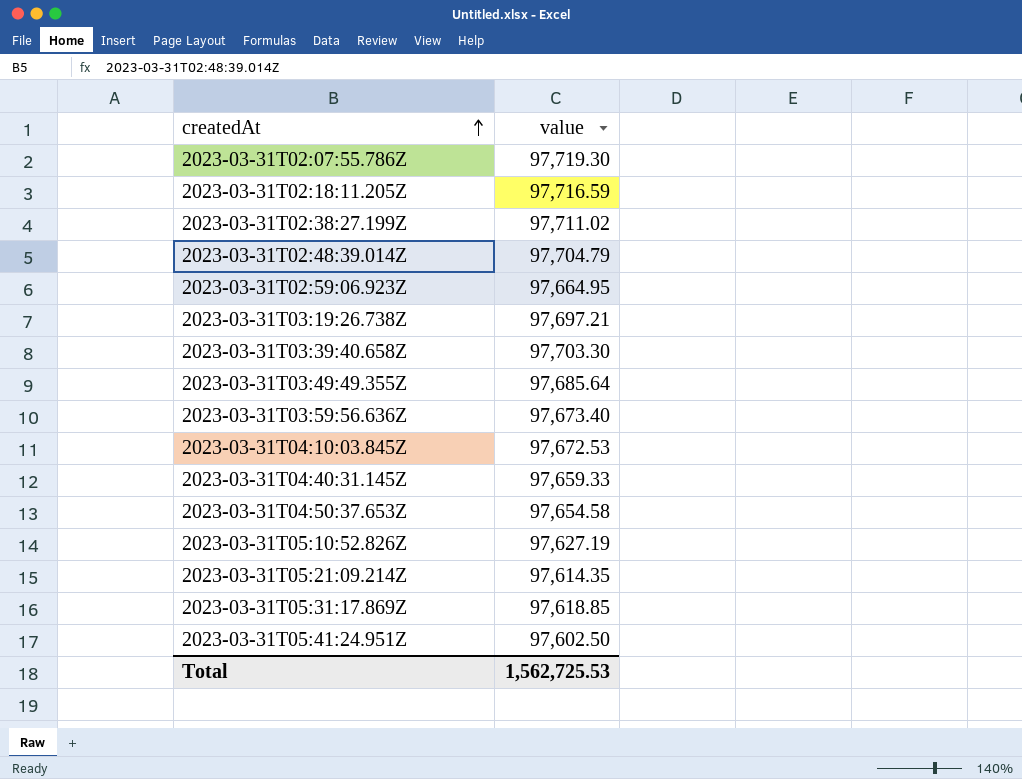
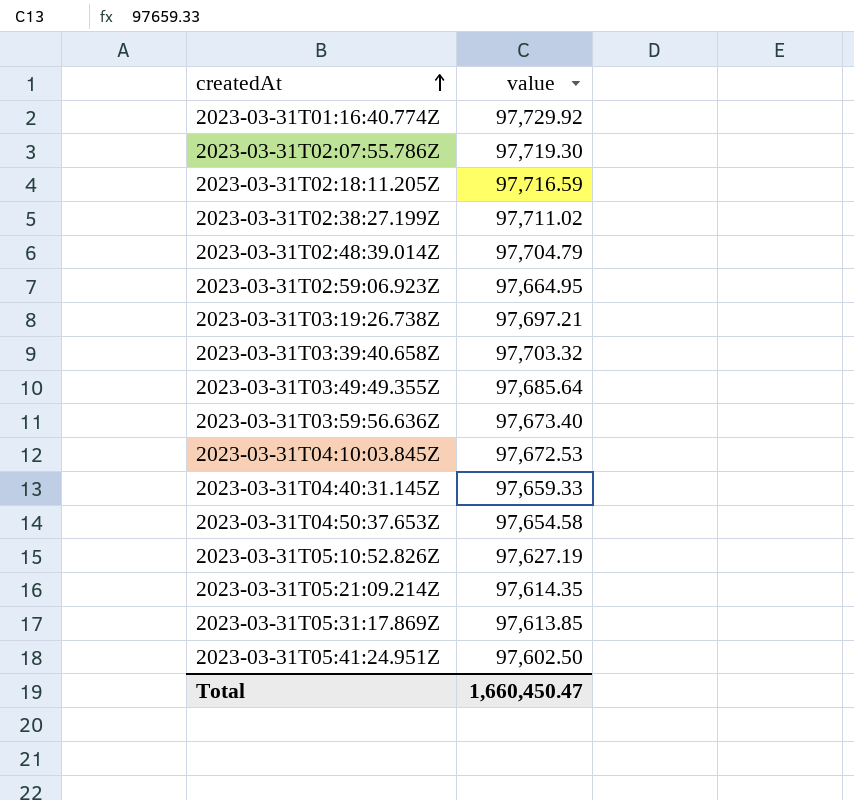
row 2023-03-31T01:16:40.774Z: none -> 97,729.92
2023-03-31T03:39:40.658Z | value: 97,703.30 -> 97,703.32
2023-03-31T05:31:17.869Z | value: 97,618.85 -> 97,613.85
Total | value: 1,562,725.53 -> 1,660,450.47

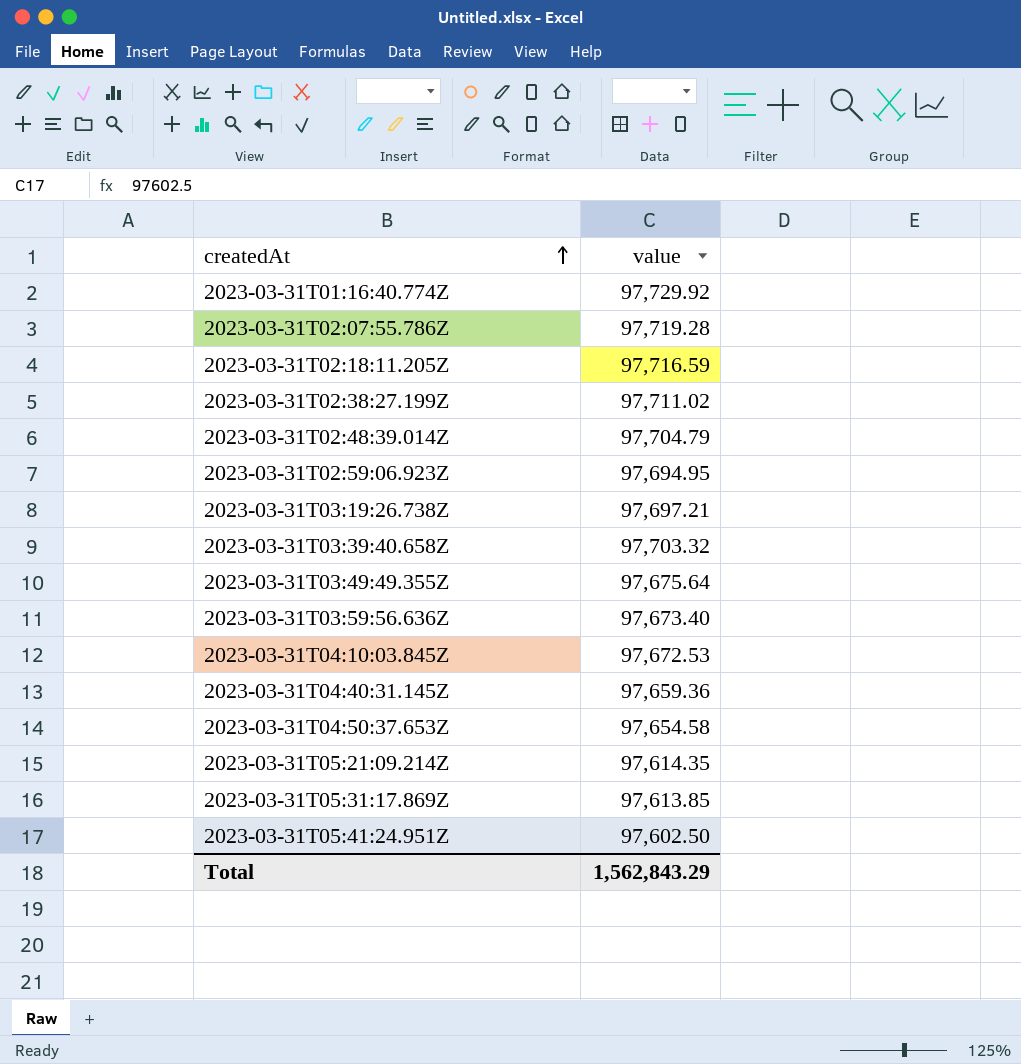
row 2023-03-31T05:10:52.826Z: 97,627.19 -> none
2023-03-31T02:07:55.786Z | value: 97,719.30 -> 97,719.28
2023-03-31T02:59:06.923Z | value: 97,664.95 -> 97,694.95
2023-03-31T03:49:49.355Z | value: 97,685.64 -> 97,675.64
2023-03-31T04:40:31.145Z | value: 97,659.33 -> 97,659.36
Total | value: 1,660,450.47 -> 1,562,843.29

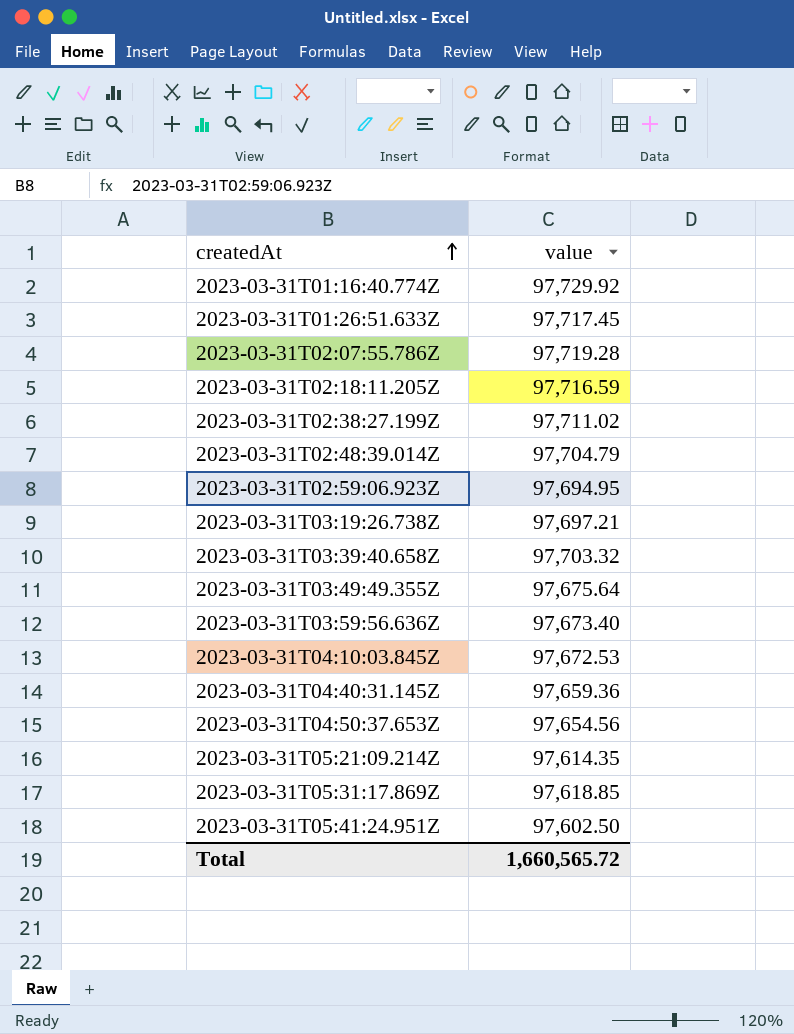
row 2023-03-31T01:26:51.633Z: none -> 97,717.45
2023-03-31T04:50:37.653Z | value: 97,654.58 -> 97,654.56
2023-03-31T05:31:17.869Z | value: 97,613.85 -> 97,618.85
Total | value: 1,562,843.29 -> 1,660,565.72

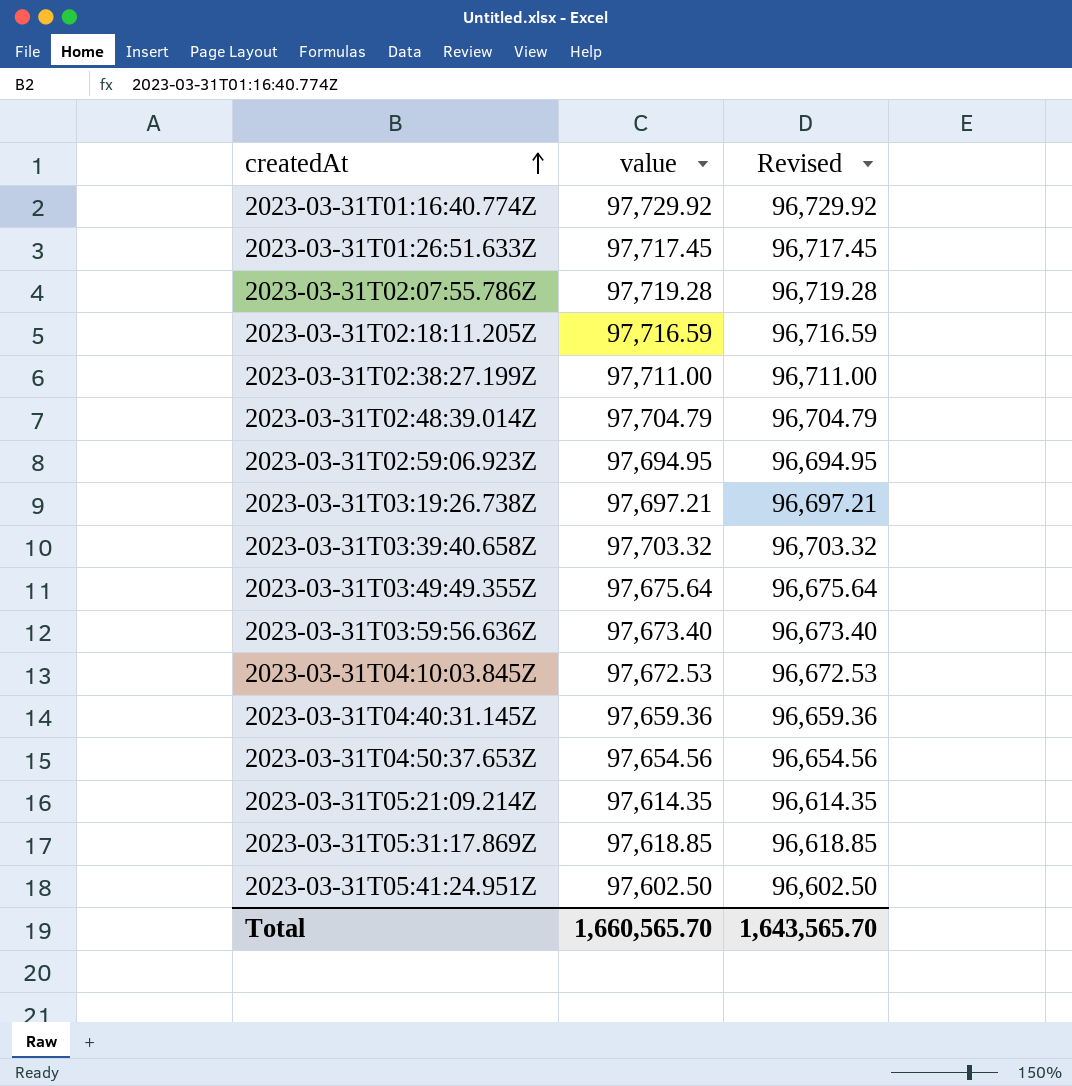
column Revised | formula: none -> [value] - 1000
2023-03-31T02:38:27.199Z | value: 97,711.02 -> 97,711.00
Total | value: 1,660,565.72 -> 1,660,565.70

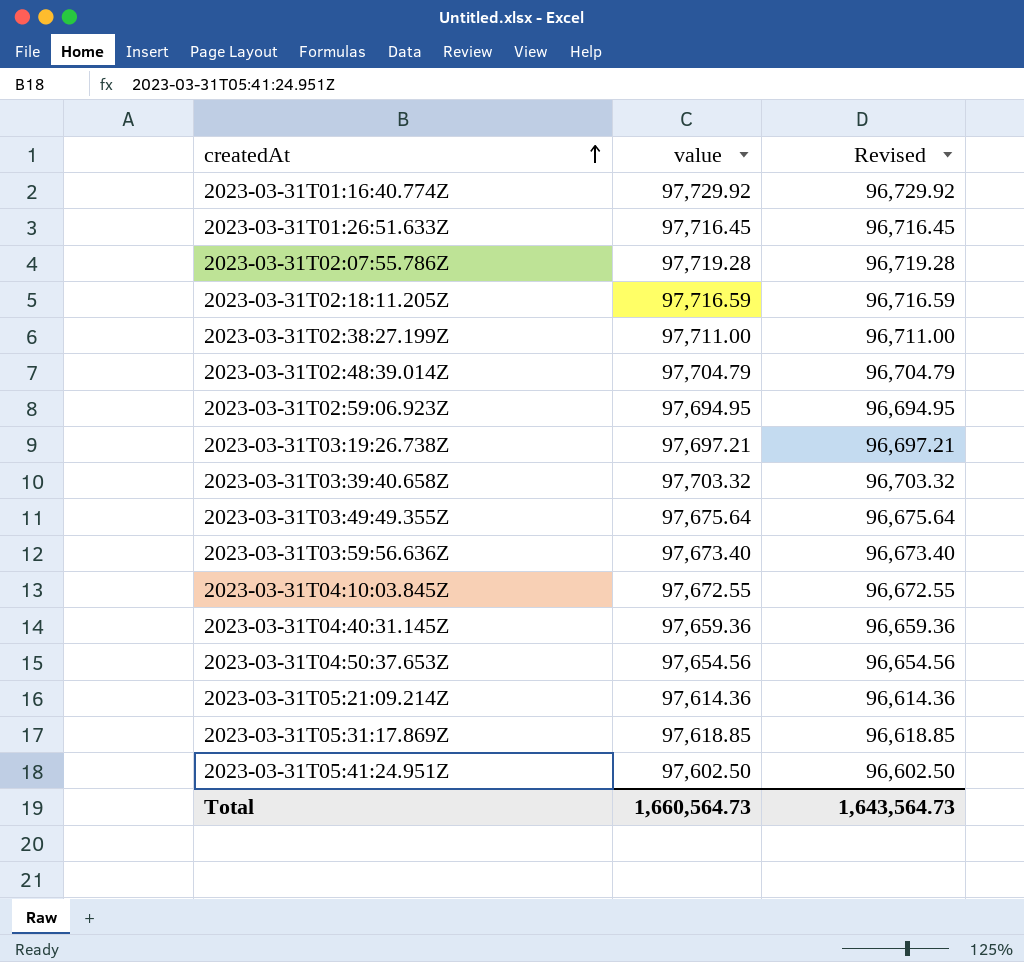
2023-03-31T01:26:51.633Z | value: 97,717.45 -> 97,716.45
2023-03-31T01:26:51.633Z | Revised: 96,717.45 -> 96,716.45
2023-03-31T04:10:03.845Z | value: 97,672.53 -> 97,672.55
2023-03-31T04:10:03.845Z | Revised: 96,672.53 -> 96,672.55
2023-03-31T05:21:09.214Z | value: 97,614.35 -> 97,614.36
2023-03-31T05:21:09.214Z | Revised: 96,614.35 -> 96,614.36
Total | value: 1,660,565.70 -> 1,660,564.73
Total | Revised: 1,643,565.70 -> 1,643,564.73

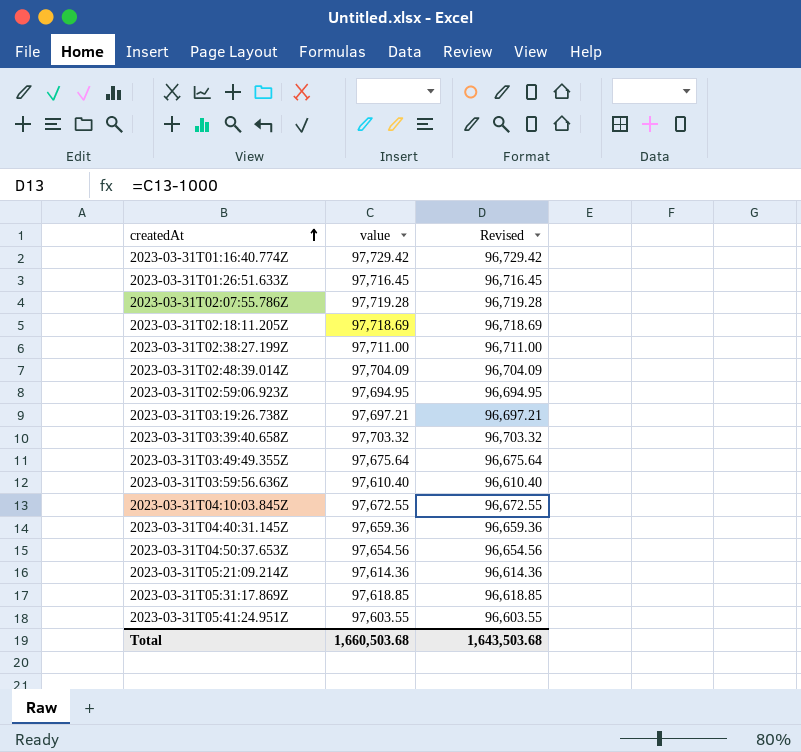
2023-03-31T01:16:40.774Z | value: 97,729.92 -> 97,729.42
2023-03-31T01:16:40.774Z | Revised: 96,729.92 -> 96,729.42
2023-03-31T02:18:11.205Z | value: 97,716.59 -> 97,718.69
2023-03-31T02:18:11.205Z | Revised: 96,716.59 -> 96,718.69
2023-03-31T02:48:39.014Z | value: 97,704.79 -> 97,704.09
2023-03-31T02:48:39.014Z | Revised: 96,704.79 -> 96,704.09
2023-03-31T03:59:56.636Z | value: 97,673.40 -> 97,610.40
2023-03-31T03:59:56.636Z | Revised: 96,673.40 -> 96,610.40
2023-03-31T05:41:24.951Z | value: 97,602.50 -> 97,603.55
2023-03-31T05:41:24.951Z | Revised: 96,602.50 -> 96,603.55
Total | value: 1,660,564.73 -> 1,660,503.68
Total | Revised: 1,643,564.73 -> 1,643,503.68

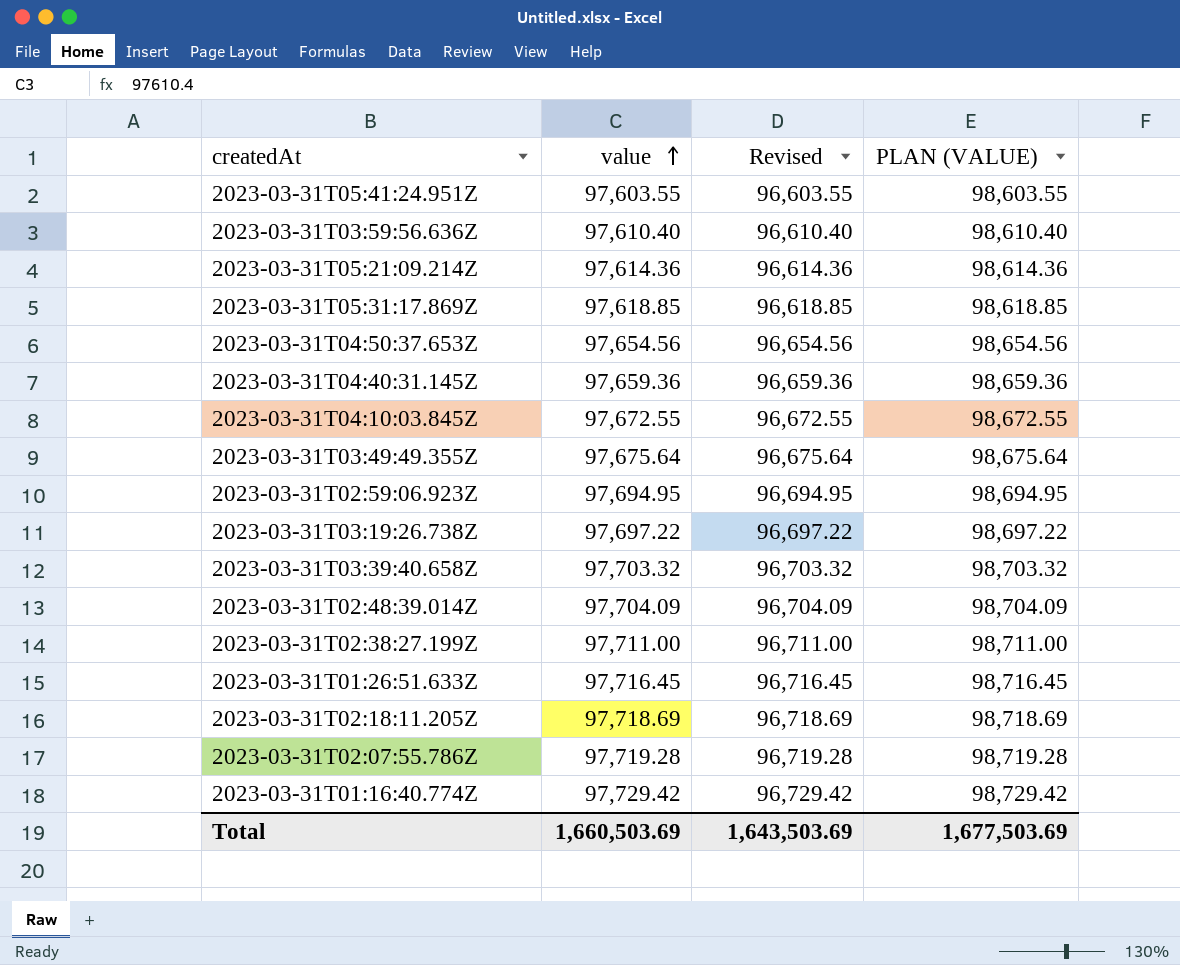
row order: createdAt ascending -> value ascending
column PLAN (VALUE) | formula: none -> [value] + 1000
2023-03-31T03:19:26.738Z | value: 97,697.21 -> 97,697.22
2023-03-31T03:19:26.738Z | Revised: 96,697.21 -> 96,697.22
Total | value: 1,660,503.68 -> 1,660,503.69
Total | Revised: 1,643,503.68 -> 1,643,503.69

